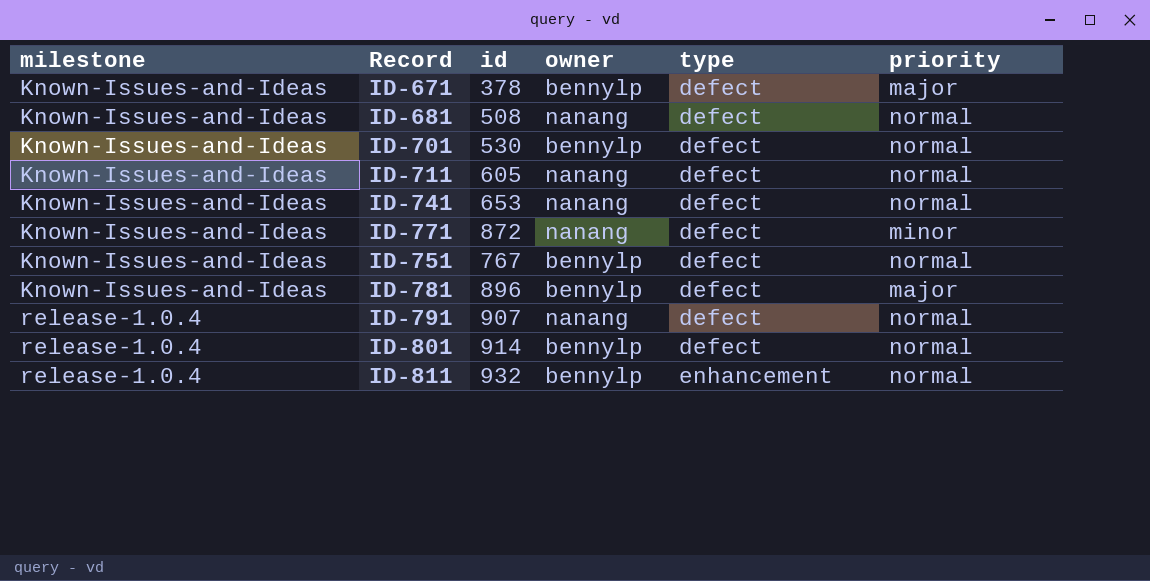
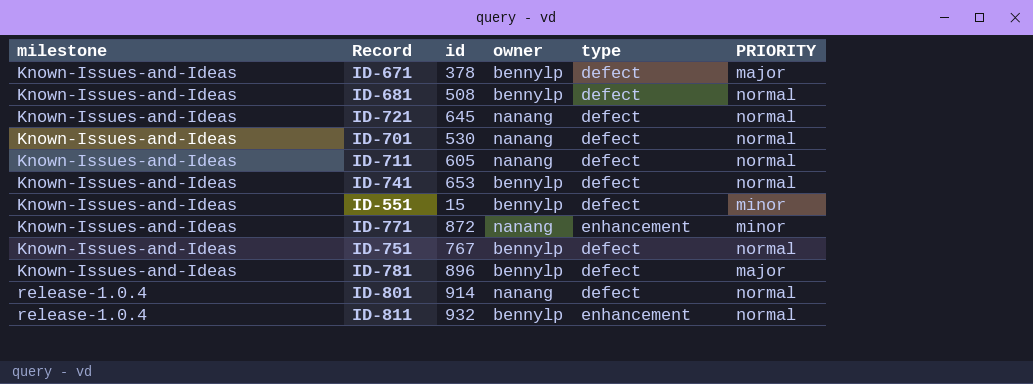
column name: priority -> PRIORITY
row ID-791: release-1.0.4 | 907 | nanang | defect | normal -> none
ID-681 | owner: nanang -> bennylp
row ID-721: none -> Known-Issues-and-Ideas | 645 | nanang | defect | normal
ID-701 | owner: bennylp -> nanang
ID-741 | owner: nanang -> bennylp
row ID-551: none -> Known-Issues-and-Ideas | 15 | bennylp | defect | minor
ID-771 | type: defect -> enhancement
ID-801 | owner: bennylp -> nanang

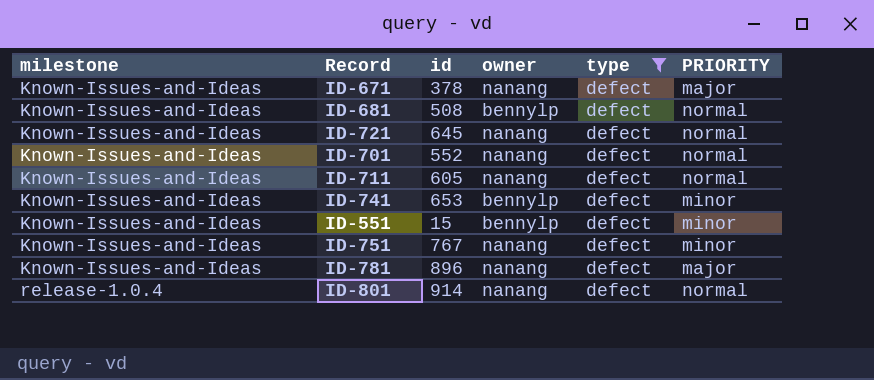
filter: none -> type = defect
ID-671 | owner: bennylp -> nanang
ID-701 | id: 530 -> 552
ID-741 | PRIORITY: normal -> minor
ID-751 | owner: bennylp -> nanang
ID-751 | PRIORITY: normal -> minor
ID-781 | owner: bennylp -> nanang

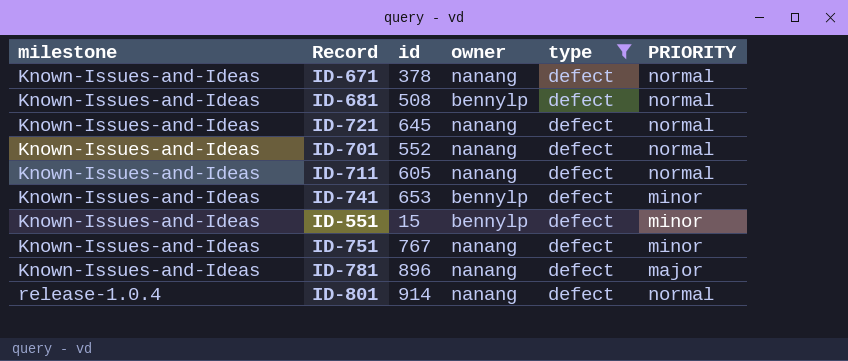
ID-671 | PRIORITY: major -> normal

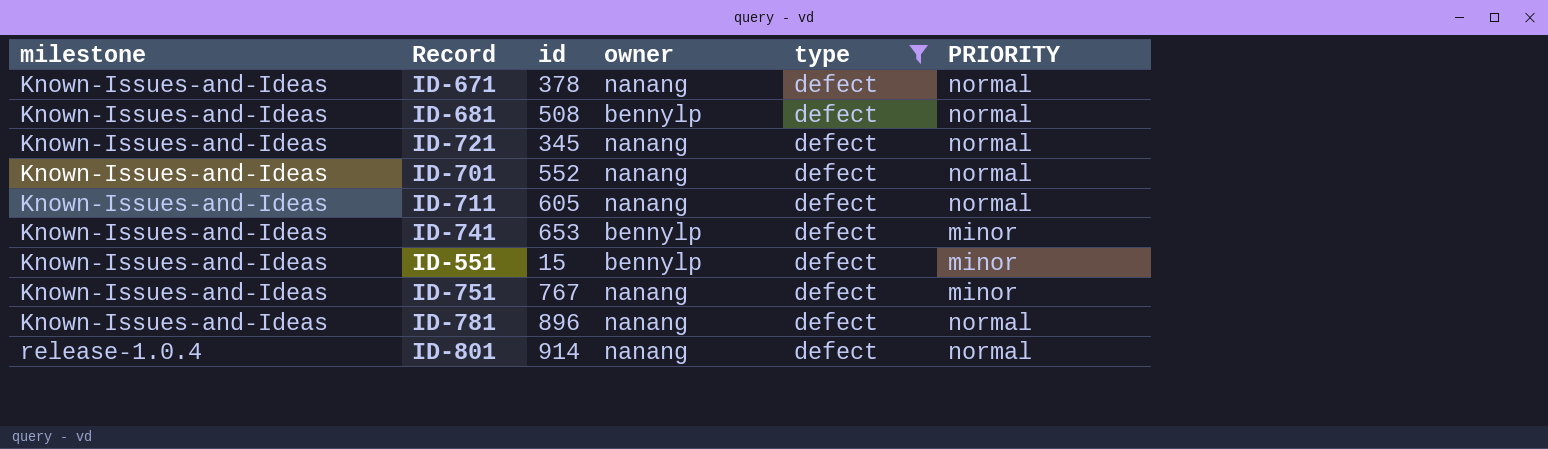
ID-721 | id: 645 -> 345
ID-781 | PRIORITY: major -> normal

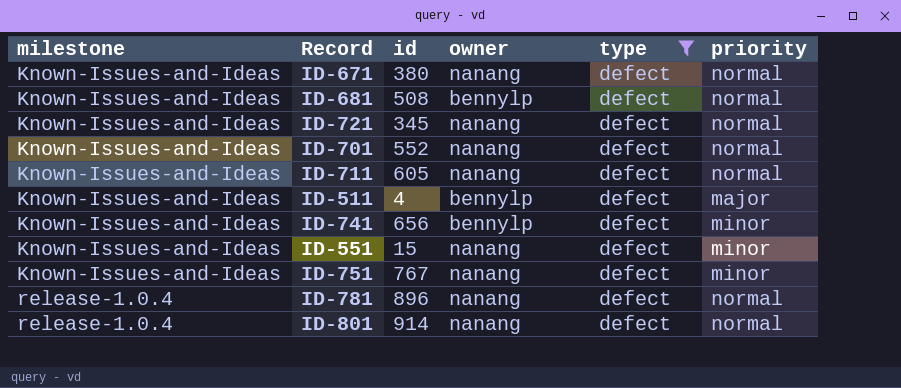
column name: PRIORITY -> priority
ID-671 | id: 378 -> 380
row ID-511: none -> Known-Issues-and-Ideas | 4 | bennylp | defect | major
ID-741 | id: 653 -> 656
ID-551 | owner: bennylp -> nanang
ID-781 | milestone: Known-Issues-and-Ideas -> release-1.0.4

